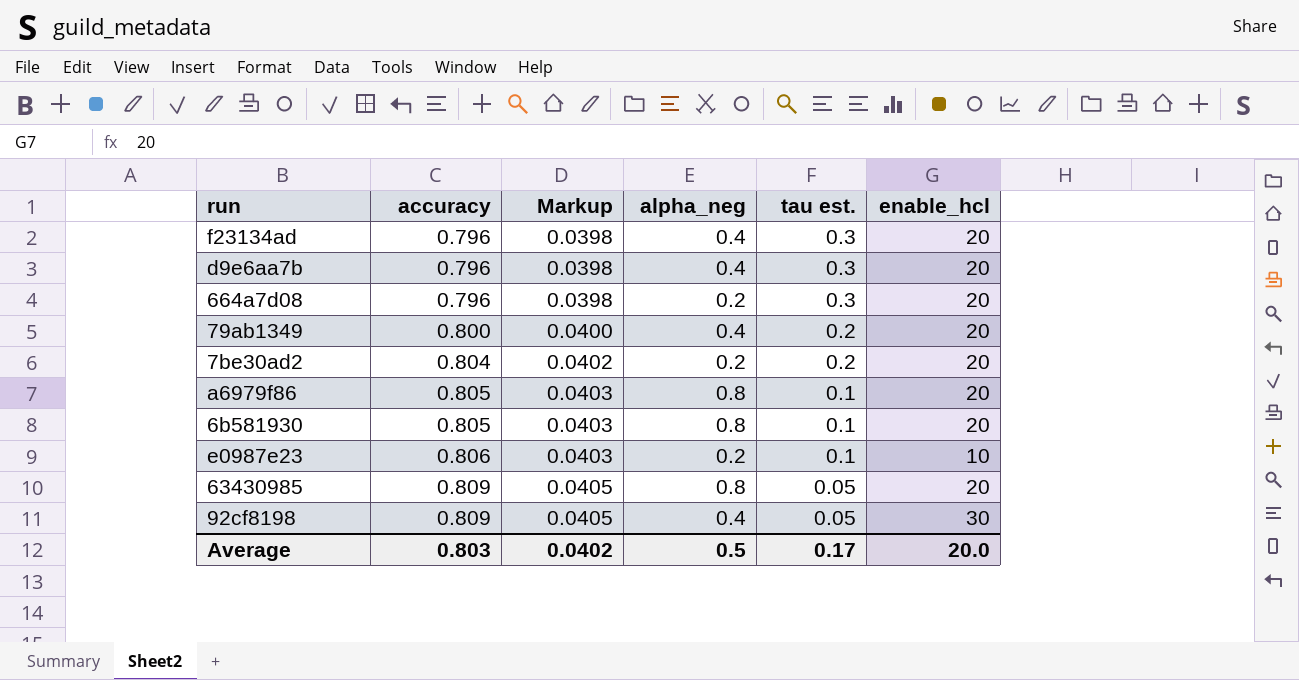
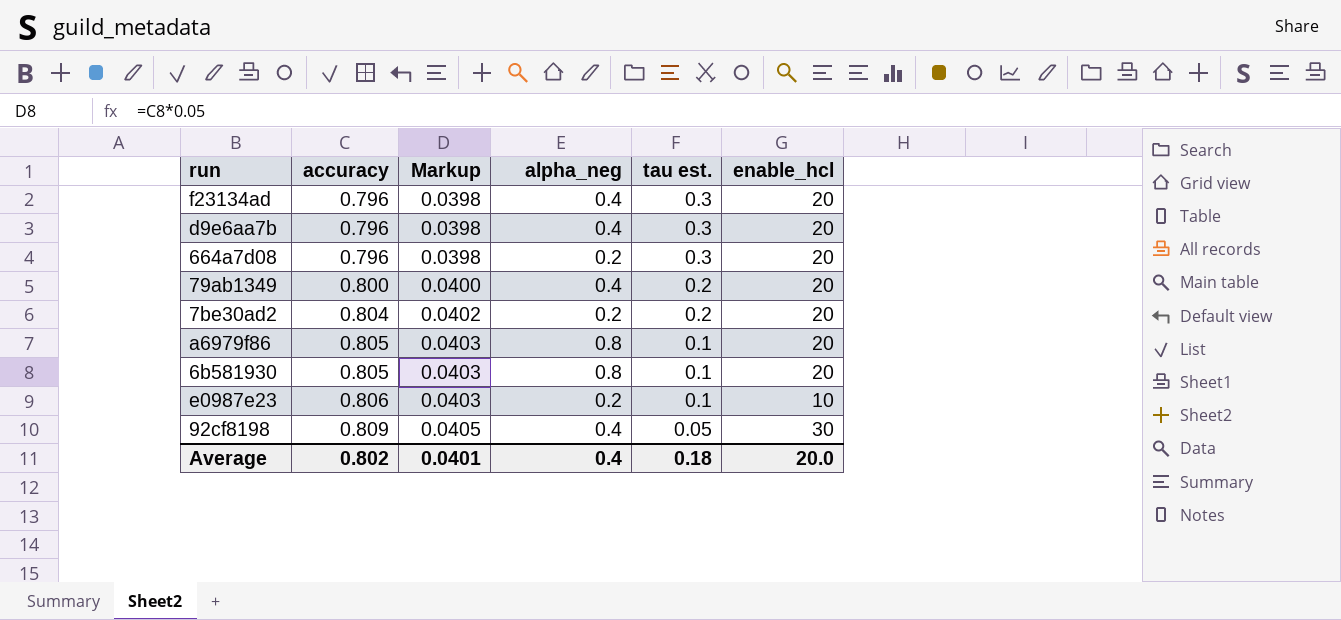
row 63430985: 0.809 | 0.0405 | 0.8 | 0.05 | 20 -> none
Average | accuracy: 0.803 -> 0.802
Average | Markup: 0.0402 -> 0.0401
Average | alpha_neg: 0.5 -> 0.4
Average | tau est.: 0.17 -> 0.18

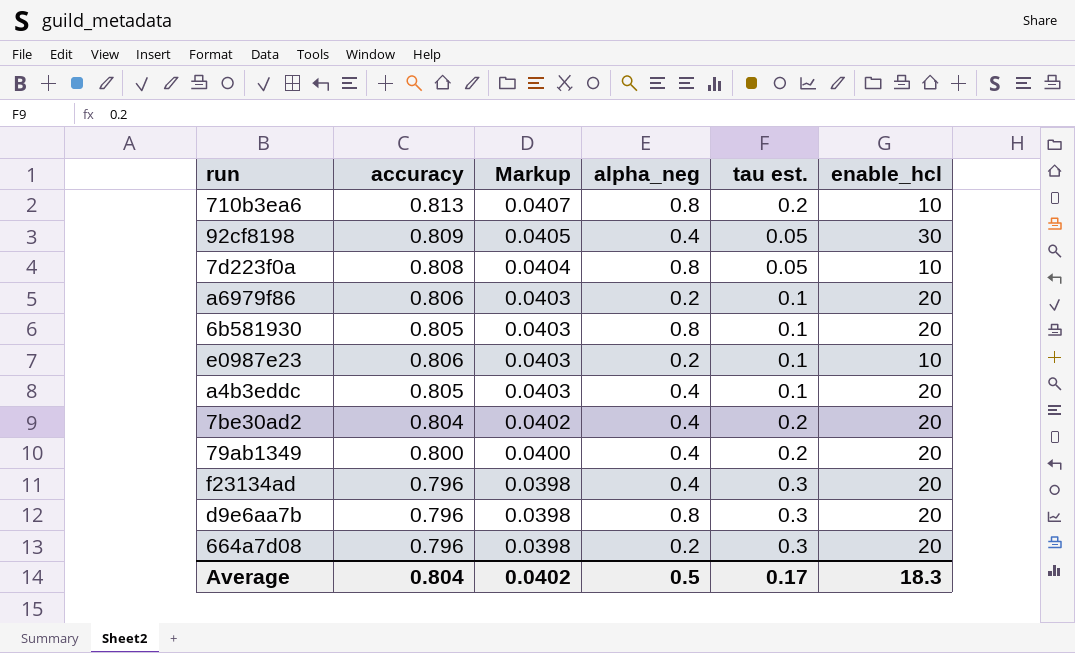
row order: accuracy ascending -> Markup descending
row 710b3ea6: none -> 0.813 | 0.0407 | 0.8 | 0.2 | 10
row 7d223f0a: none -> 0.808 | 0.0404 | 0.8 | 0.05 | 10
a6979f86 | accuracy: 0.805 -> 0.806
a6979f86 | alpha_neg: 0.8 -> 0.2
row a4b3eddc: none -> 0.805 | 0.0403 | 0.4 | 0.1 | 20
7be30ad2 | alpha_neg: 0.2 -> 0.4
d9e6aa7b | alpha_neg: 0.4 -> 0.8
Average | accuracy: 0.802 -> 0.804
Average | Markup: 0.0401 -> 0.0402
Average | alpha_neg: 0.4 -> 0.5
Average | tau est.: 0.18 -> 0.17
Average | enable_hcl: 20.0 -> 18.3

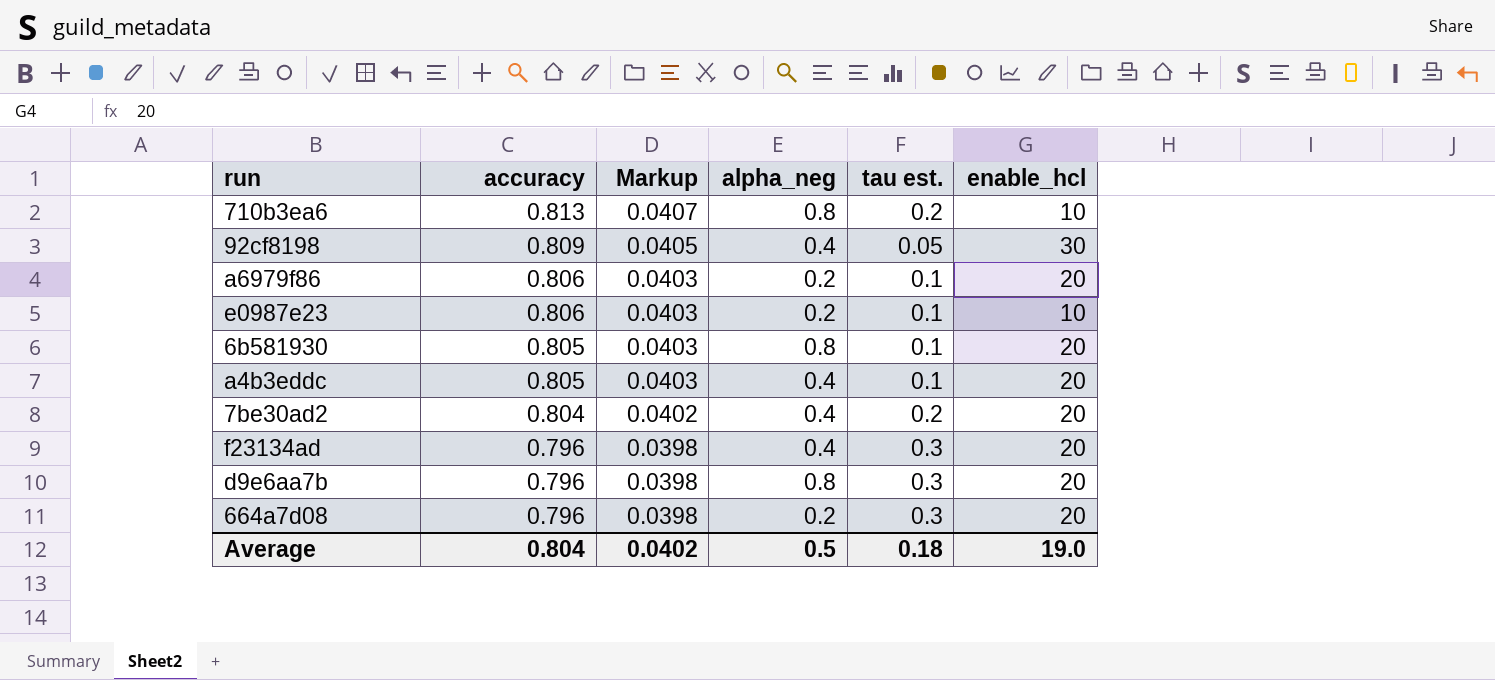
row order: Markup descending -> accuracy descending
row 7d223f0a: 0.808 | 0.0404 | 0.8 | 0.05 | 10 -> none
row 79ab1349: 0.800 | 0.0400 | 0.4 | 0.2 | 20 -> none
Average | tau est.: 0.17 -> 0.18
Average | enable_hcl: 18.3 -> 19.0

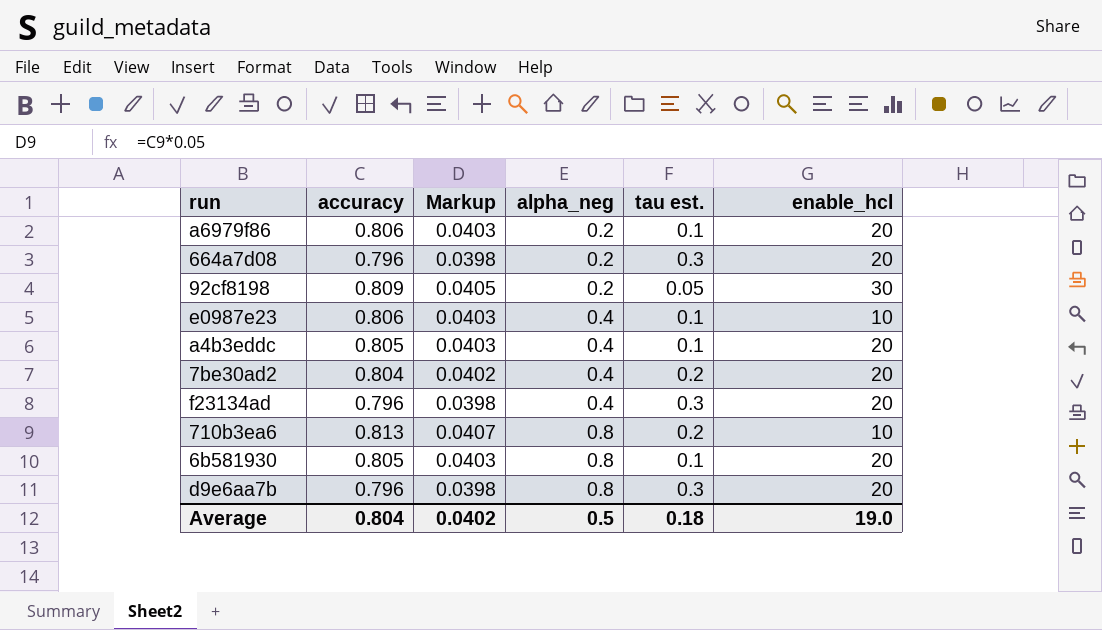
row order: accuracy descending -> alpha_neg ascending
92cf8198 | alpha_neg: 0.4 -> 0.2
e0987e23 | alpha_neg: 0.2 -> 0.4

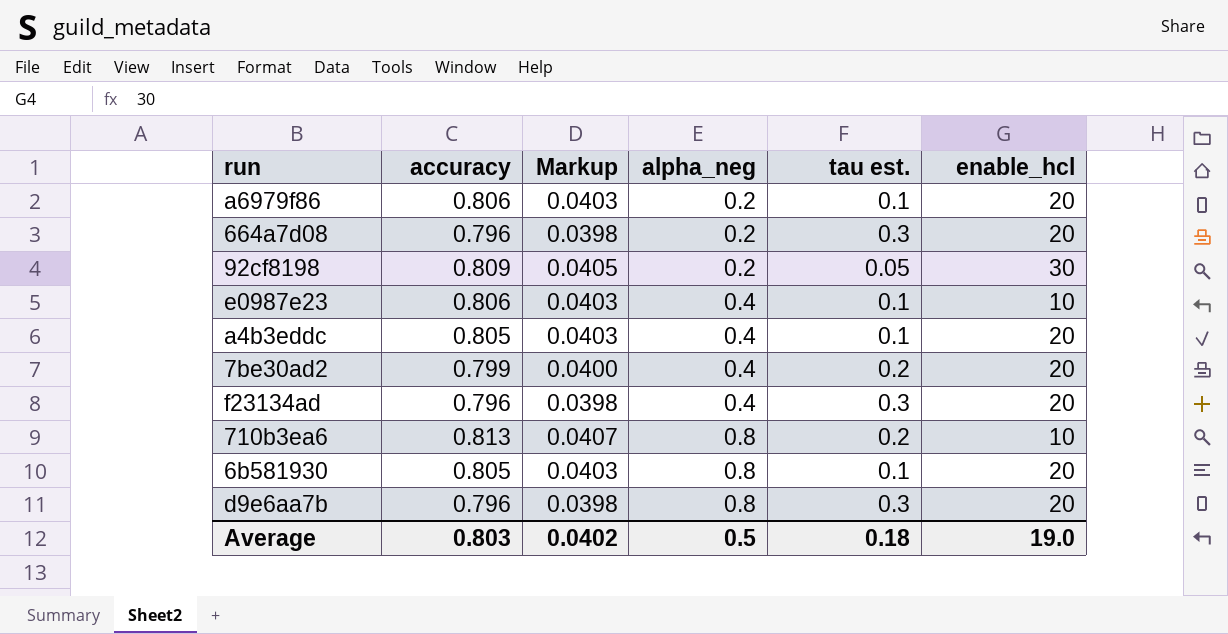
7be30ad2 | accuracy: 0.804 -> 0.799
7be30ad2 | Markup: 0.0402 -> 0.0400
Average | accuracy: 0.804 -> 0.803

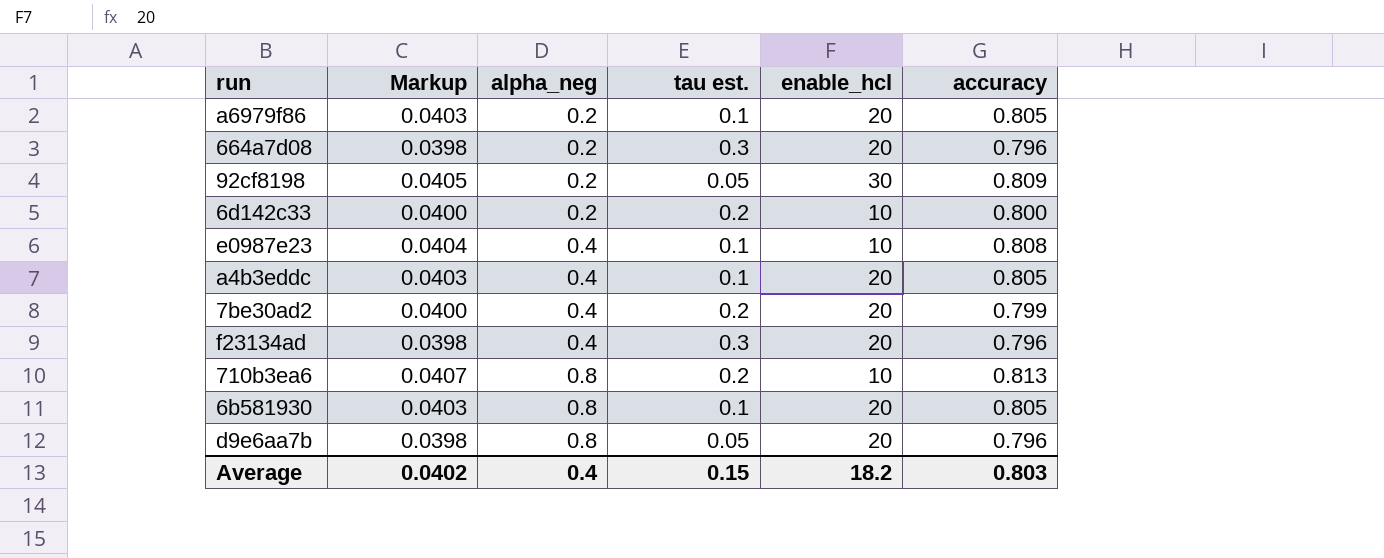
column accuracy | position: 2 -> 6
a6979f86 | accuracy: 0.806 -> 0.805
row 6d142c33: none -> 0.0400 | 0.2 | 0.2 | 10 | 0.800
e0987e23 | Markup: 0.0403 -> 0.0404
e0987e23 | accuracy: 0.806 -> 0.808
d9e6aa7b | tau est.: 0.3 -> 0.05
Average | alpha_neg: 0.5 -> 0.4
Average | tau est.: 0.18 -> 0.15
Average | enable_hcl: 19.0 -> 18.2

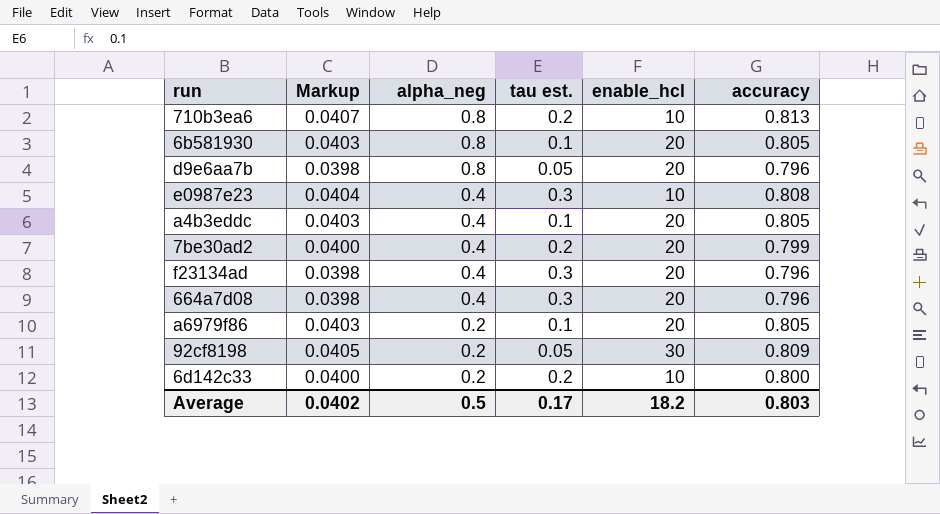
row order: alpha_neg ascending -> alpha_neg descending
e0987e23 | tau est.: 0.1 -> 0.3
664a7d08 | alpha_neg: 0.2 -> 0.4
Average | alpha_neg: 0.4 -> 0.5
Average | tau est.: 0.15 -> 0.17

